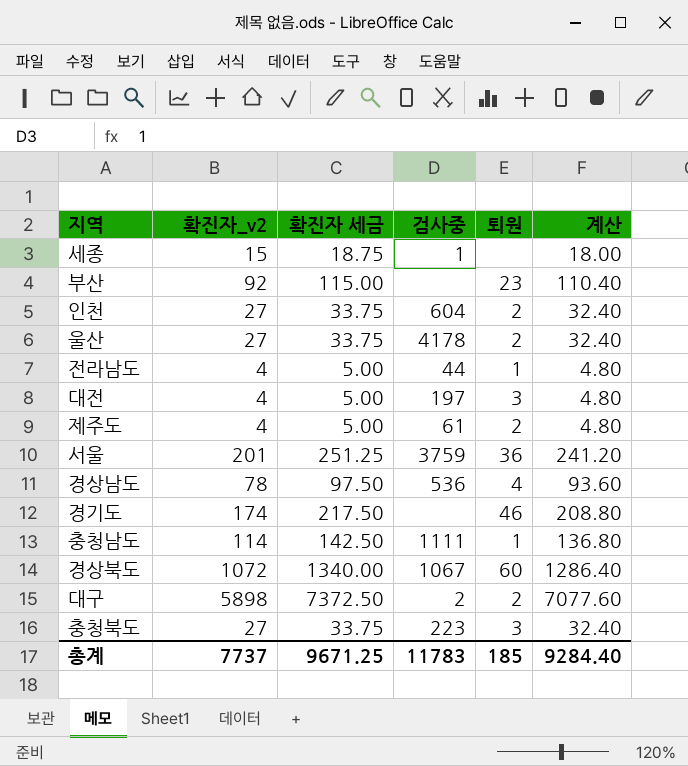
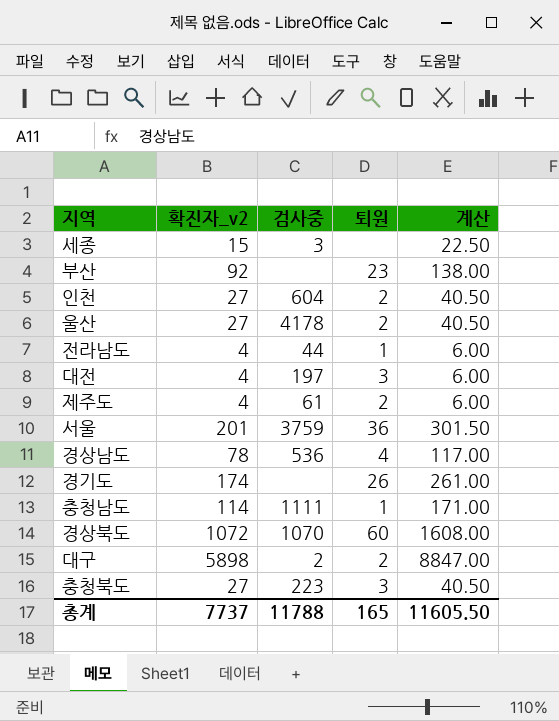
column 확진자 세금 | formula: [확진자_v2] * 1.25 -> none
column 계산 | formula: [확진자_v2] * 1.2 -> [확진자_v2] * 1.5
세종 | 검사중: 1 -> 3
경기도 | 퇴원: 46 -> 26
경상북도 | 검사중: 1067 -> 1070
총계 | 검사중: 11783 -> 11788
총계 | 퇴원: 185 -> 165
총계 | 계산: 9284.40 -> 11605.50

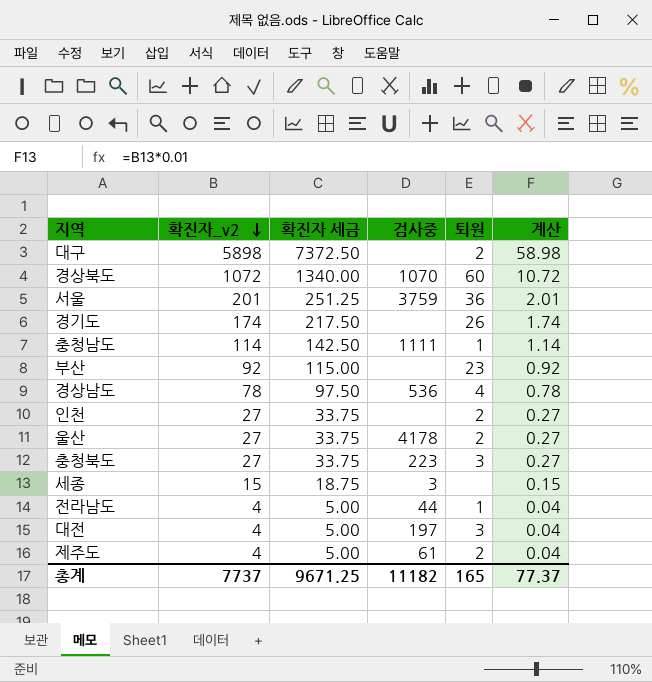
row order: none -> 확진자_v2 descending
column 확진자 세금 | formula: none -> [확진자_v2] * 1.25
column 계산 | formula: [확진자_v2] * 1.5 -> [확진자_v2] * 0.01
대구 | 검사중: 2 -> none
인천 | 검사중: 604 -> none
총계 | 검사중: 11788 -> 11182
총계 | 계산: 11605.50 -> 77.37

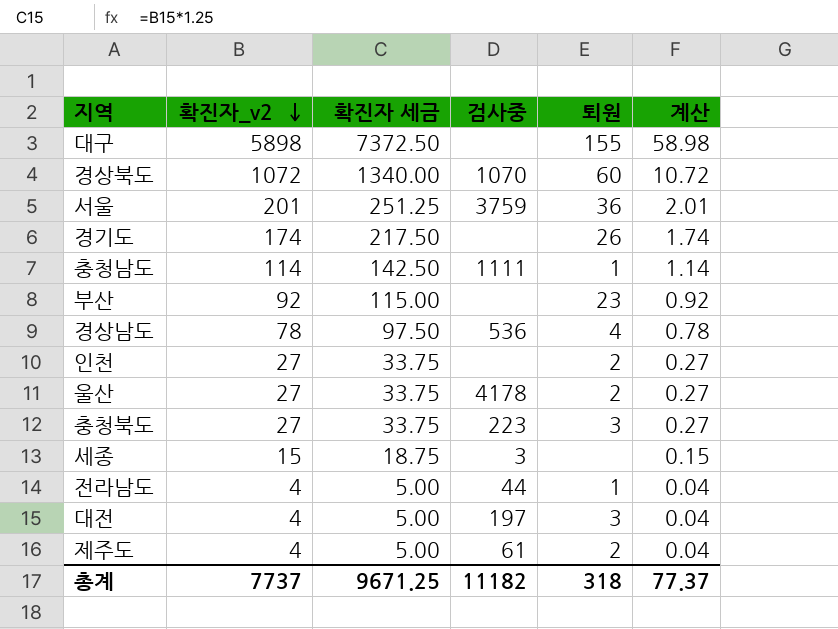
대구 | 퇴원: 2 -> 155
총계 | 퇴원: 165 -> 318

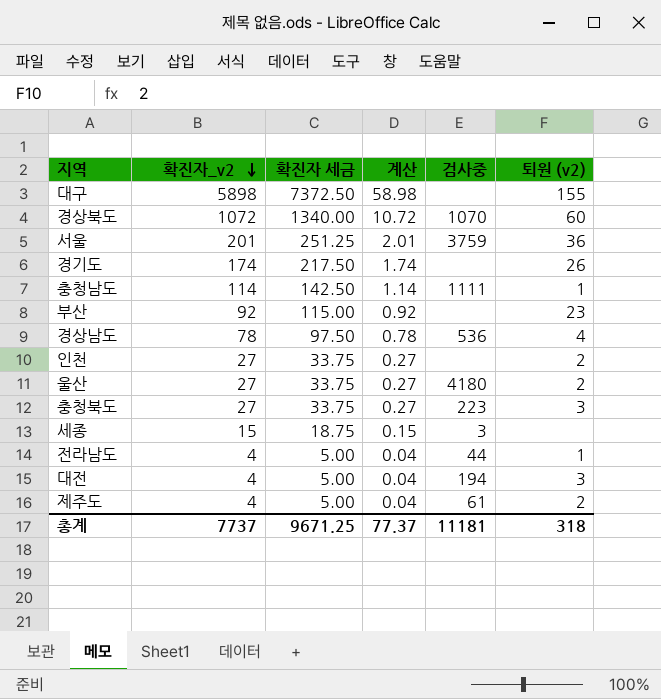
column 계산 | position: 6 -> 4
column name: 퇴원 -> 퇴원 (v2)
울산 | 검사중: 4178 -> 4180
대전 | 검사중: 197 -> 194
총계 | 검사중: 11182 -> 11181

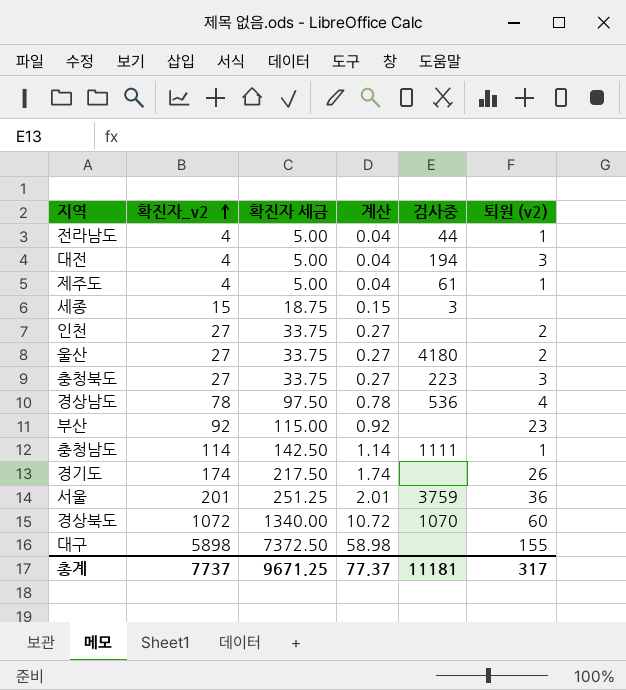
row order: 확진자_v2 descending -> 확진자_v2 ascending
제주도 | 퇴원 (v2): 2 -> 1
총계 | 퇴원 (v2): 318 -> 317

